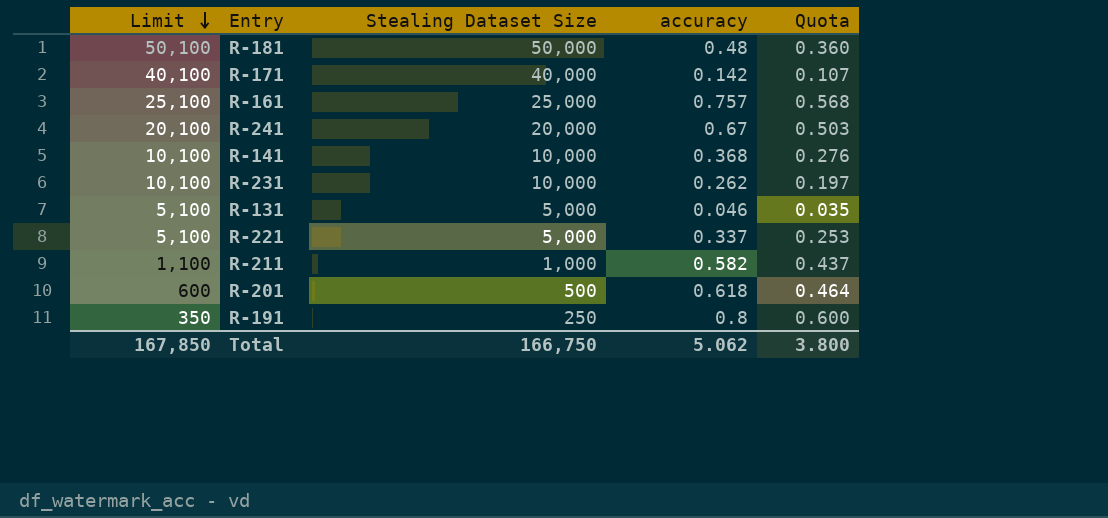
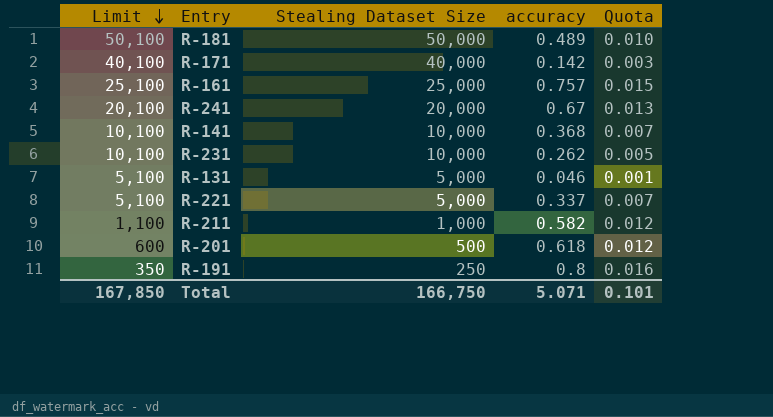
column Quota | formula: [accuracy] * 0.75 -> [accuracy] * 0.02
R-181 | accuracy: 0.48 -> 0.489
Total | accuracy: 5.062 -> 5.071
Total | Quota: 3.800 -> 0.101

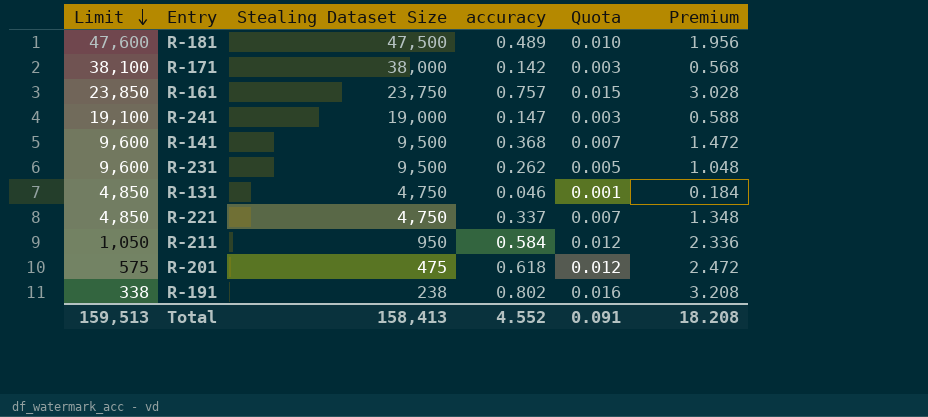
column Premium | formula: none -> [accuracy] * 4
R-181 | Limit: 50,100 -> 47,600
R-181 | Stealing Dataset Size: 50,000 -> 47,500
R-171 | Limit: 40,100 -> 38,100
R-171 | Stealing Dataset Size: 40,000 -> 38,000
R-161 | Limit: 25,100 -> 23,850
R-161 | Stealing Dataset Size: 25,000 -> 23,750
R-241 | Limit: 20,100 -> 19,100
R-241 | Stealing Dataset Size: 20,000 -> 19,000
R-241 | accuracy: 0.67 -> 0.147
R-241 | Quota: 0.013 -> 0.003
R-141 | Limit: 10,100 -> 9,600
R-141 | Stealing Dataset Size: 10,000 -> 9,500
R-231 | Limit: 10,100 -> 9,600
R-231 | Stealing Dataset Size: 10,000 -> 9,500
R-131 | Limit: 5,100 -> 4,850
R-131 | Stealing Dataset Size: 5,000 -> 4,750
R-221 | Limit: 5,100 -> 4,850
R-221 | Stealing Dataset Size: 5,000 -> 4,750
R-211 | Limit: 1,100 -> 1,050
R-211 | Stealing Dataset Size: 1,000 -> 950
R-211 | accuracy: 0.582 -> 0.584
R-201 | Limit: 600 -> 575
R-201 | Stealing Dataset Size: 500 -> 475
R-191 | Limit: 350 -> 338
R-191 | Stealing Dataset Size: 250 -> 238
R-191 | accuracy: 0.8 -> 0.802
Total | Limit: 167,850 -> 159,513
Total | Stealing Dataset Size: 166,750 -> 158,413
Total | accuracy: 5.071 -> 4.552
Total | Quota: 0.101 -> 0.091

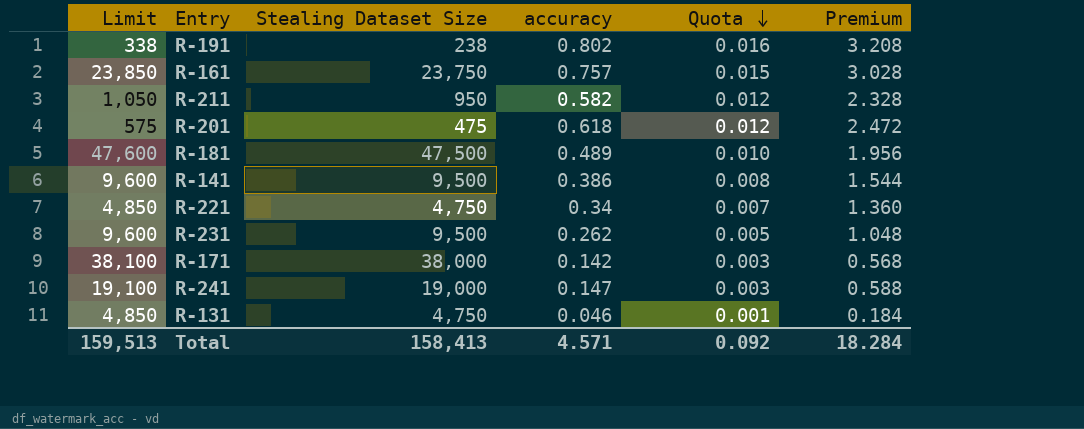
row order: Limit descending -> Quota descending
R-211 | accuracy: 0.584 -> 0.582
R-211 | Premium: 2.336 -> 2.328
R-141 | accuracy: 0.368 -> 0.386
R-141 | Quota: 0.007 -> 0.008
R-141 | Premium: 1.472 -> 1.544
R-221 | accuracy: 0.337 -> 0.34
R-221 | Premium: 1.348 -> 1.360
Total | accuracy: 4.552 -> 4.571
Total | Quota: 0.091 -> 0.092
Total | Premium: 18.208 -> 18.284

